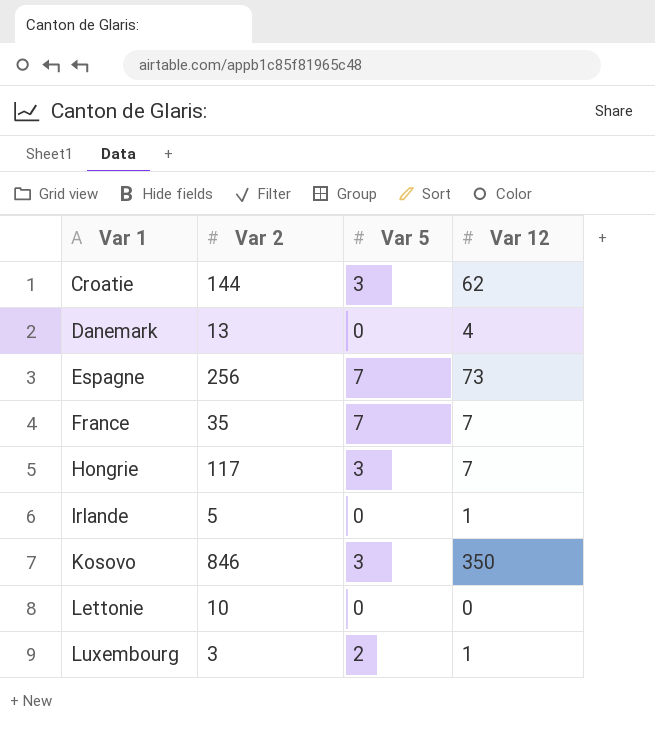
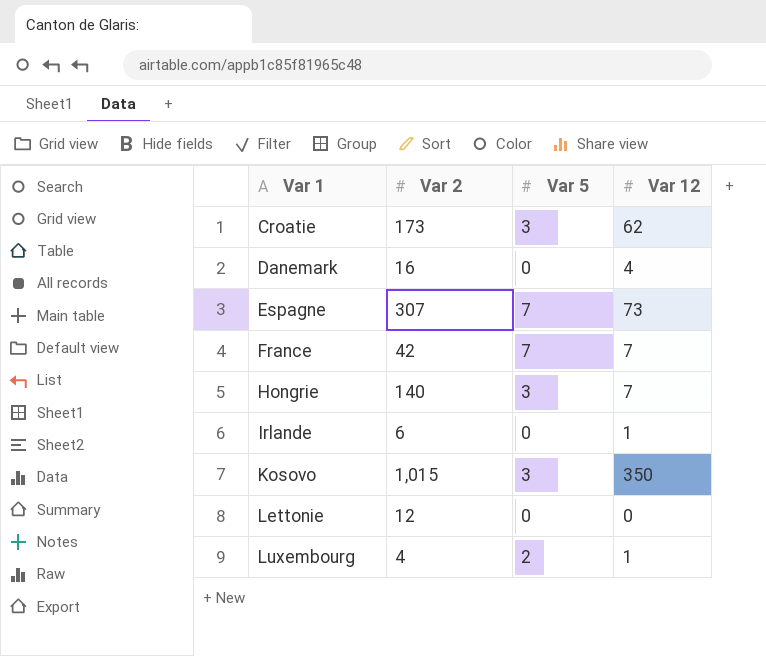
Croatie | Var 2: 144 -> 173
Danemark | Var 2: 13 -> 16
Espagne | Var 2: 256 -> 307
France | Var 2: 35 -> 42
Hongrie | Var 2: 117 -> 140
Irlande | Var 2: 5 -> 6
Kosovo | Var 2: 846 -> 1,015
Lettonie | Var 2: 10 -> 12
Luxembourg | Var 2: 3 -> 4

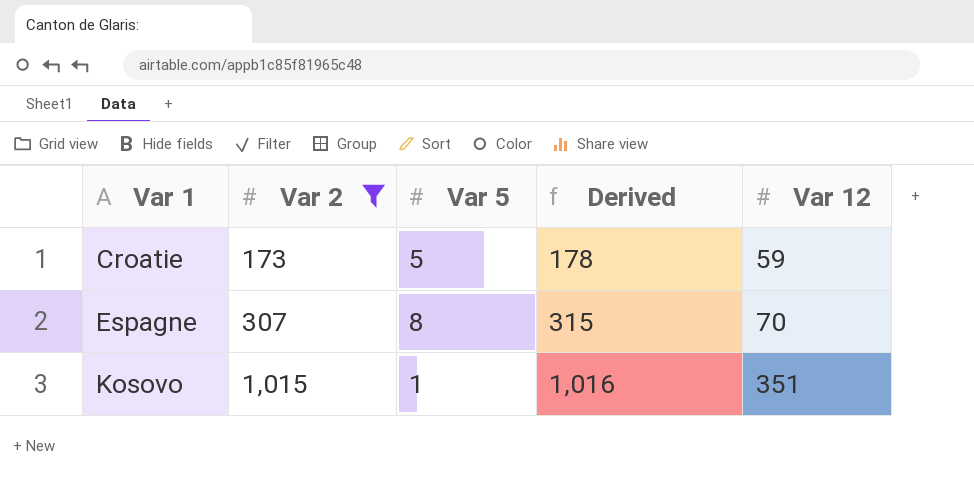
filter: none -> Var 2 >= 173
column Derived | formula: none -> [Var 2] + [Var 5]
Croatie | Var 5: 3 -> 5
Croatie | Var 12: 62 -> 59
Espagne | Var 5: 7 -> 8
Espagne | Var 12: 73 -> 70
Kosovo | Var 5: 3 -> 1
Kosovo | Var 12: 350 -> 351

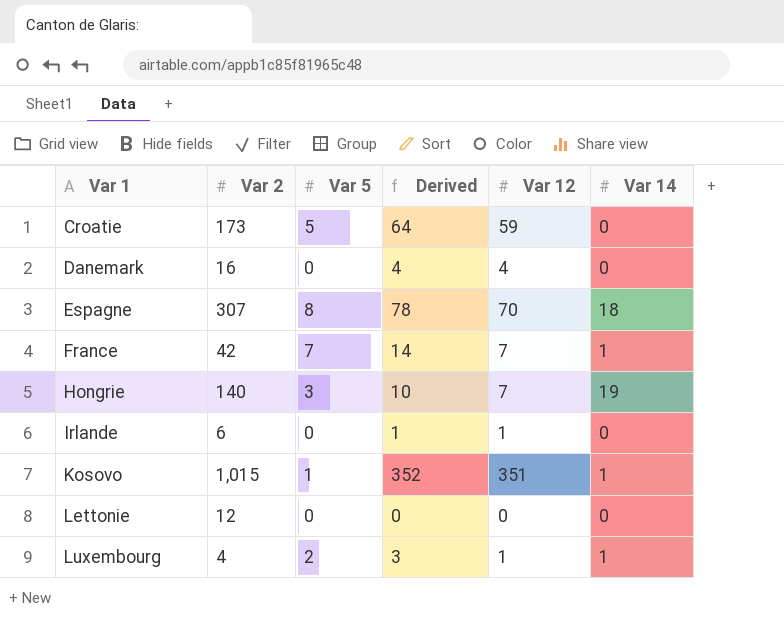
filter: Var 2 >= 173 -> none
column Derived | formula: [Var 2] + [Var 5] -> [Var 5] + [Var 12]
column Var 14 | position: none -> 6

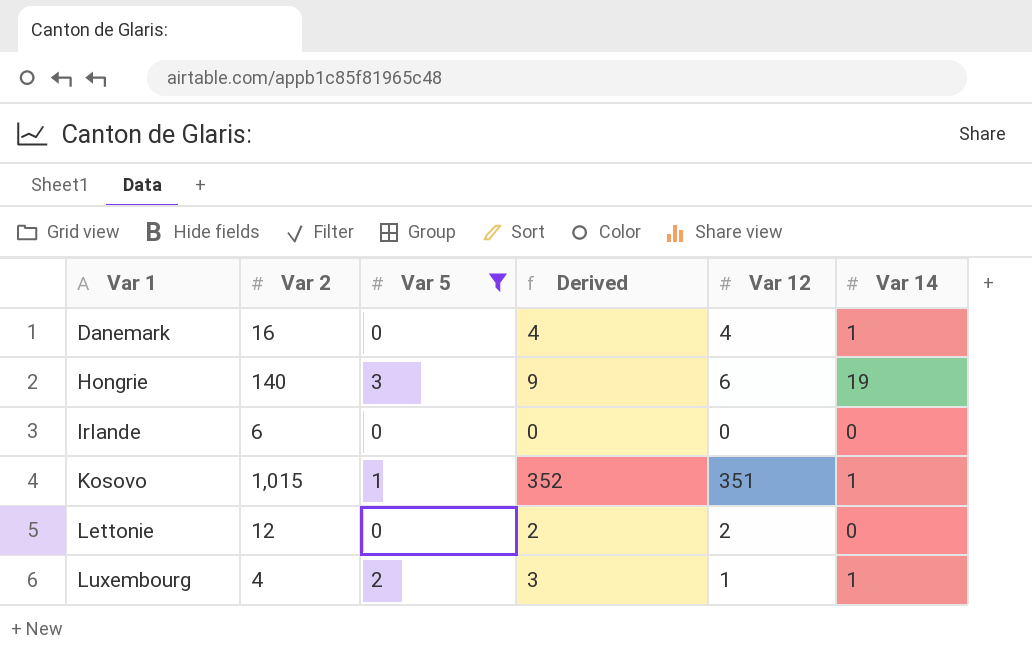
filter: none -> Var 5 <= 3
Danemark | Var 14: 0 -> 1
Hongrie | Derived: 10 -> 9
Hongrie | Var 12: 7 -> 6
Irlande | Derived: 1 -> 0
Irlande | Var 12: 1 -> 0
Lettonie | Derived: 0 -> 2
Lettonie | Var 12: 0 -> 2

